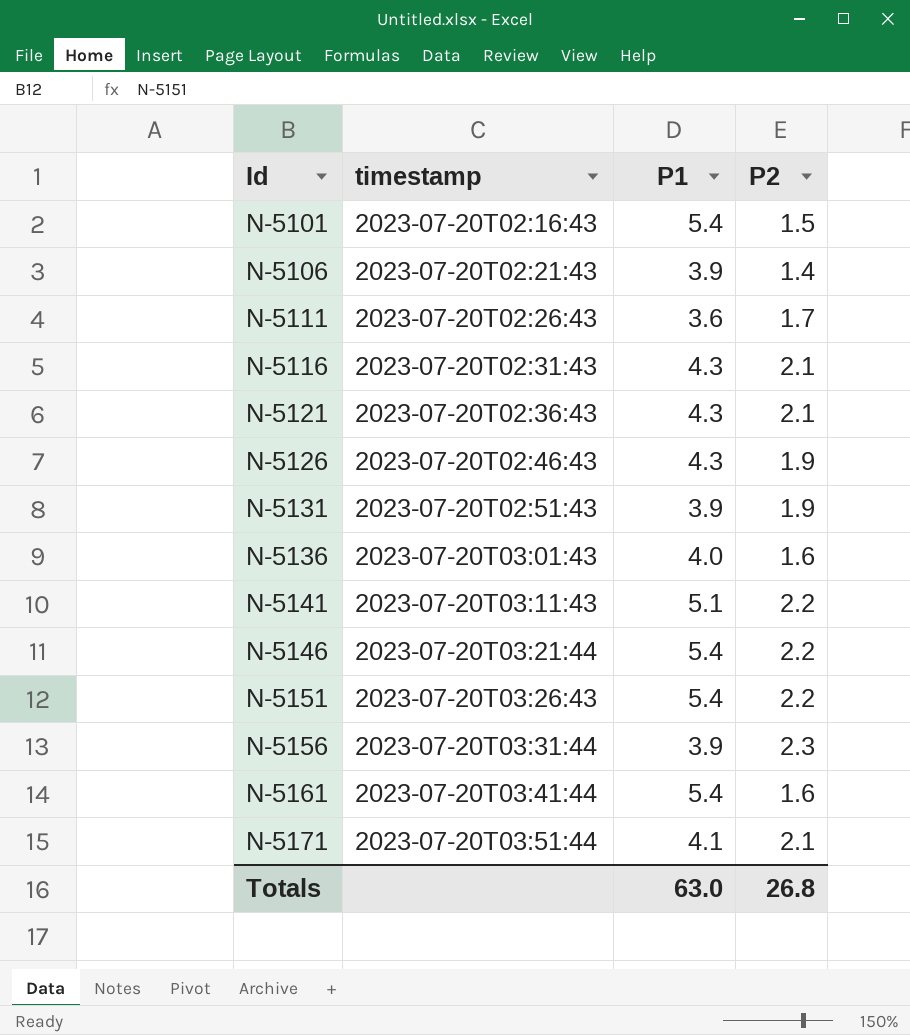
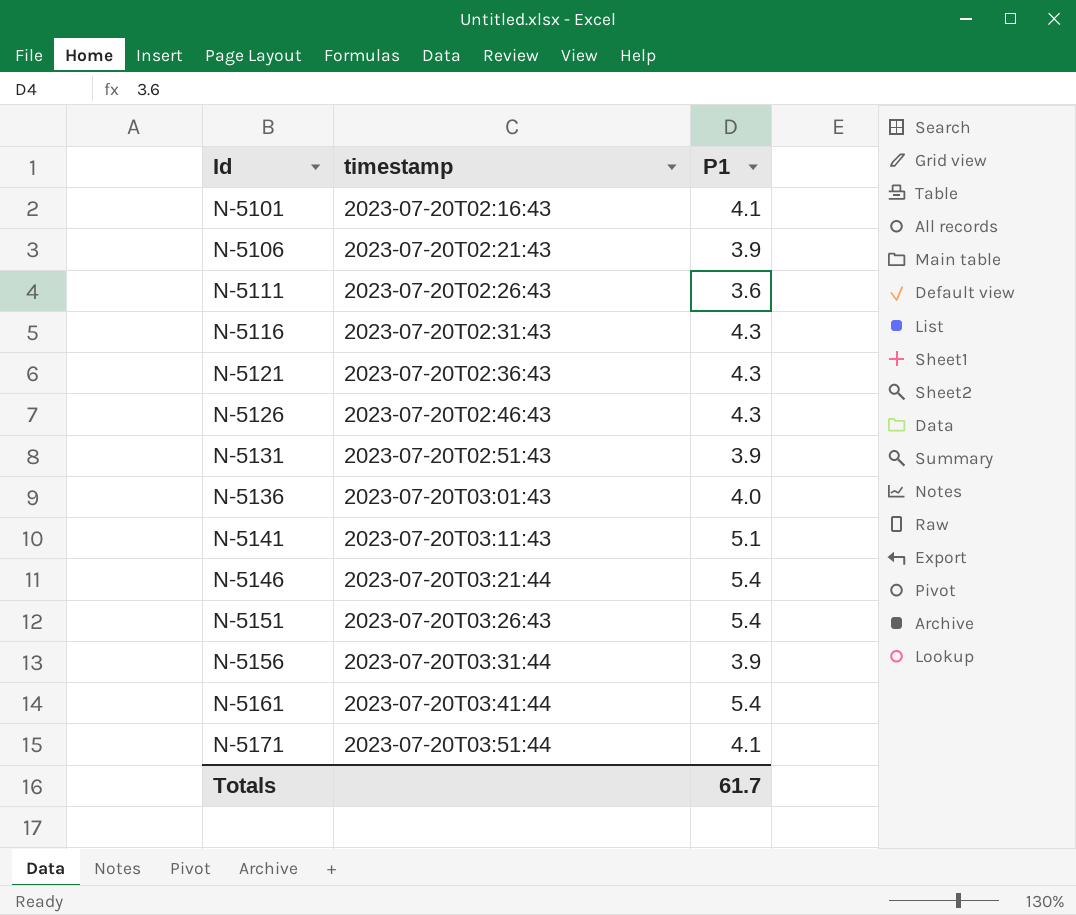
column P2 | position: 4 -> none
N-5101 | P1: 5.4 -> 4.1
Totals | P1: 63.0 -> 61.7

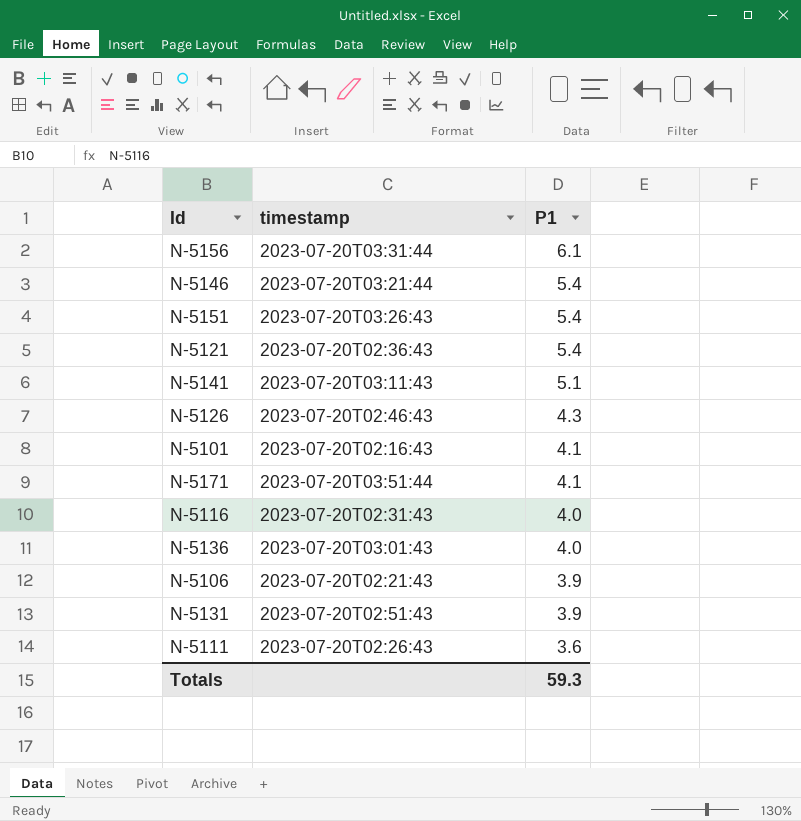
row order: Id ascending -> P1 descending
row N-5161: 2023-07-20T03:41:44 | 5.4 -> none
N-5156 | P1: 3.9 -> 6.1
N-5121 | P1: 4.3 -> 5.4
N-5116 | P1: 4.3 -> 4.0
Totals | P1: 61.7 -> 59.3

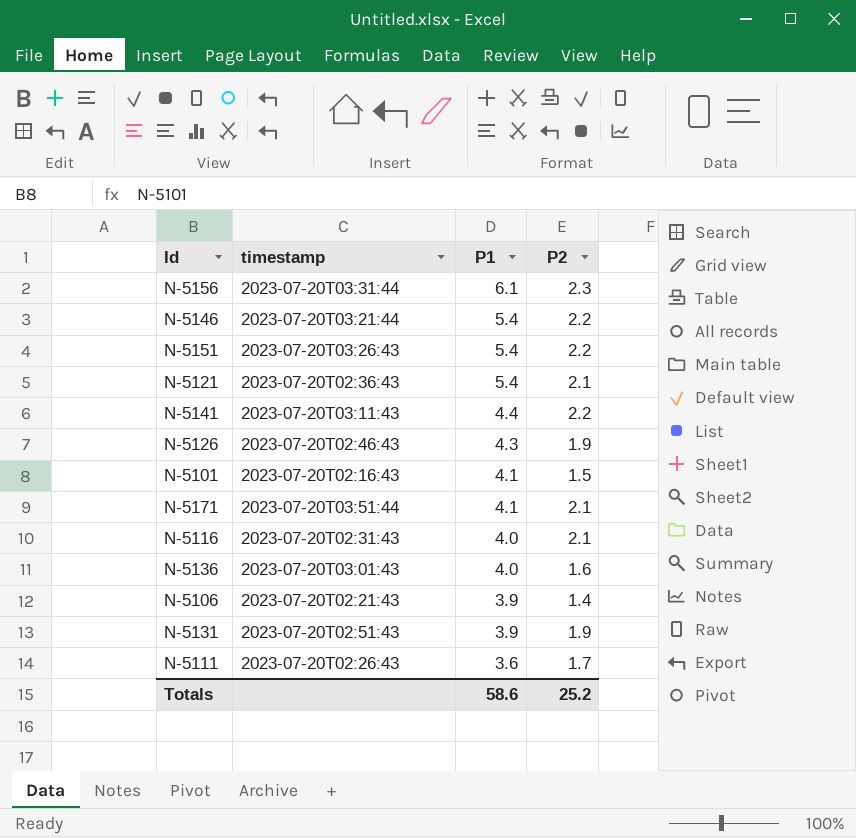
column P2 | position: none -> 4
N-5141 | P1: 5.1 -> 4.4
Totals | P1: 59.3 -> 58.6

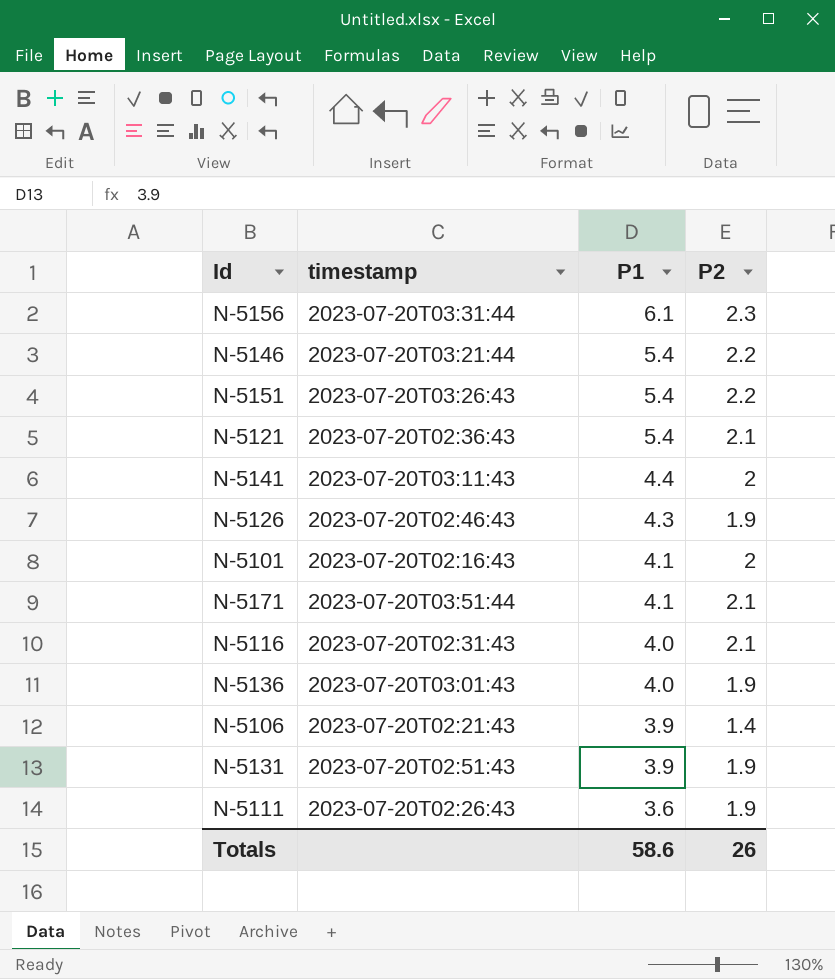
N-5141 | P2: 2.2 -> 2
N-5101 | P2: 1.5 -> 2
N-5136 | P2: 1.6 -> 1.9
N-5111 | P2: 1.7 -> 1.9
Totals | P2: 25.2 -> 26

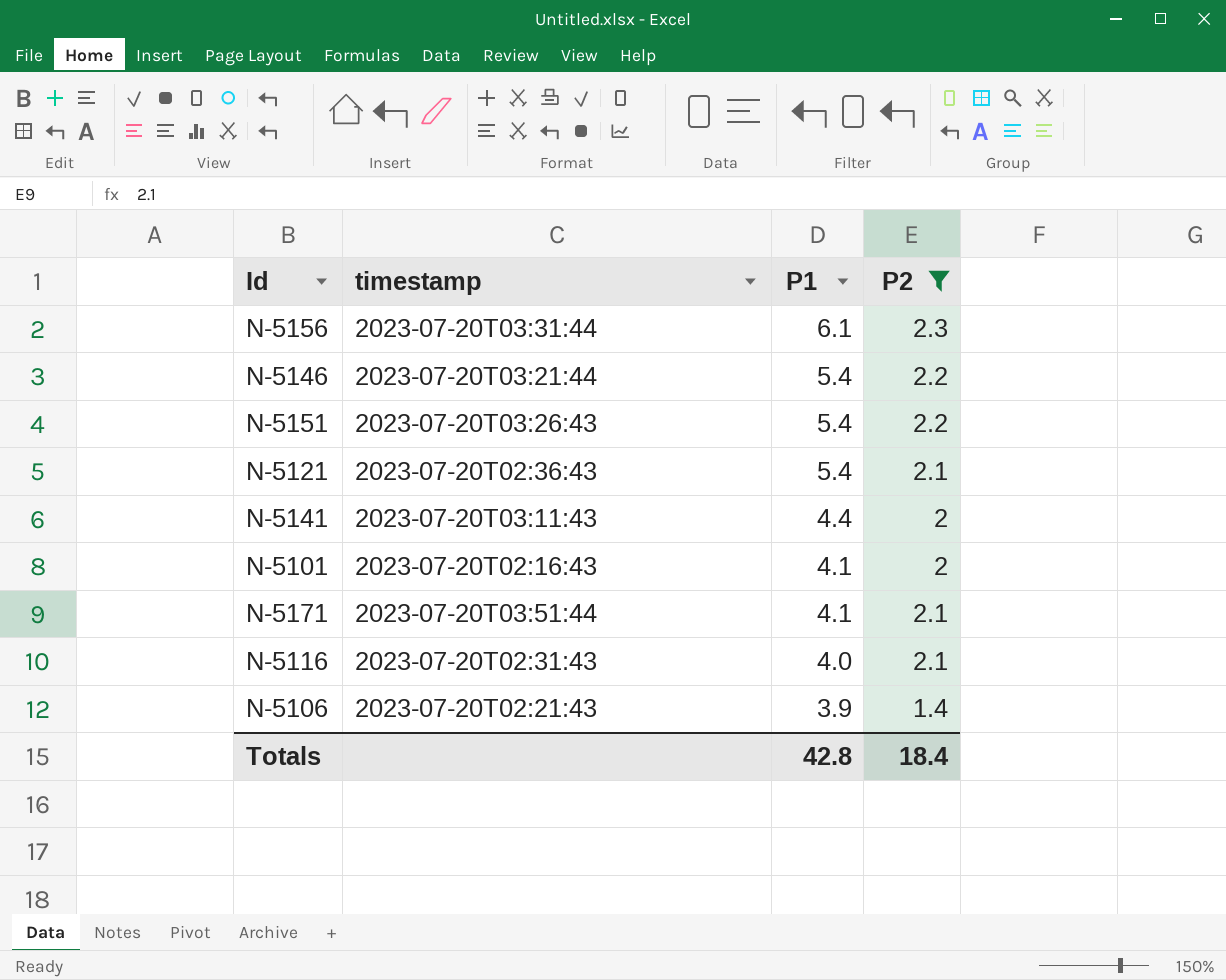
filter: none -> P2 != 1.9
Totals | P1: 58.6 -> 42.8
Totals | P2: 26 -> 18.4

